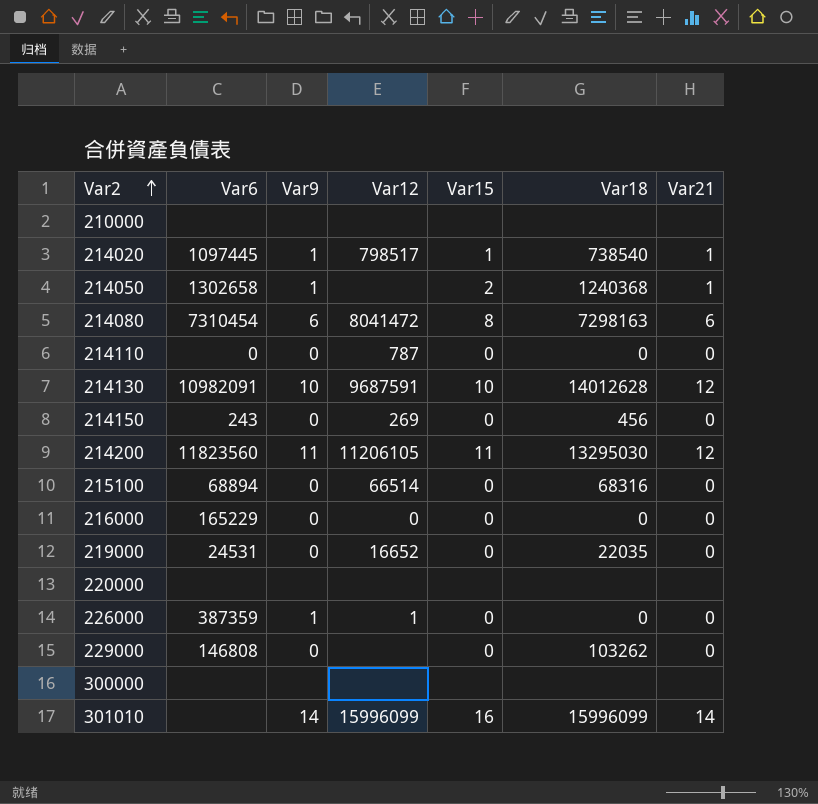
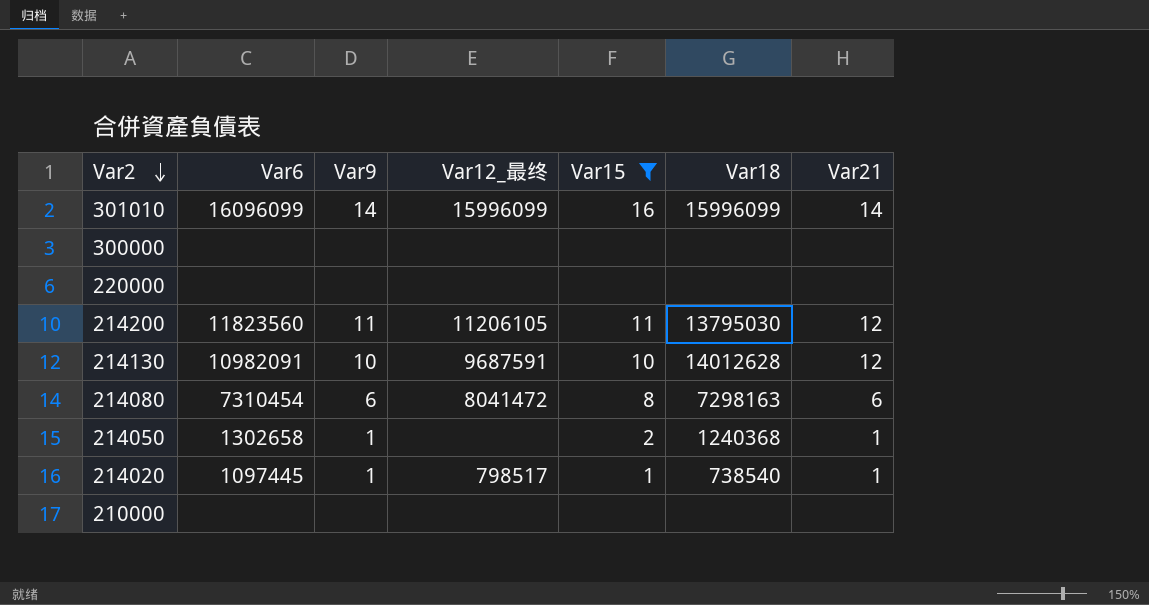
filter: none -> Var15 != 0
row order: Var2 ascending -> Var2 descending
column name: Var12 -> Var12_最终
301010 | Var6: none -> 16096099
214200 | Var18: 13295030 -> 13795030

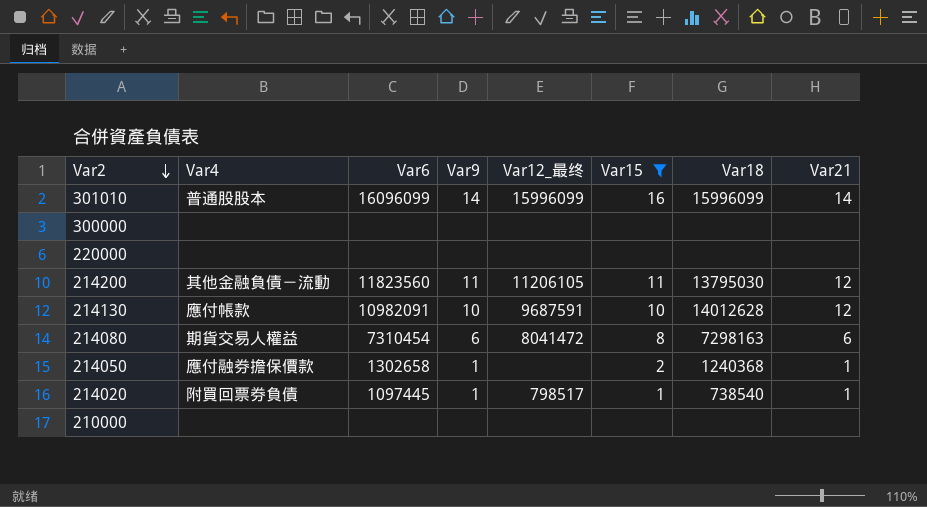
column Var4 | position: none -> 2

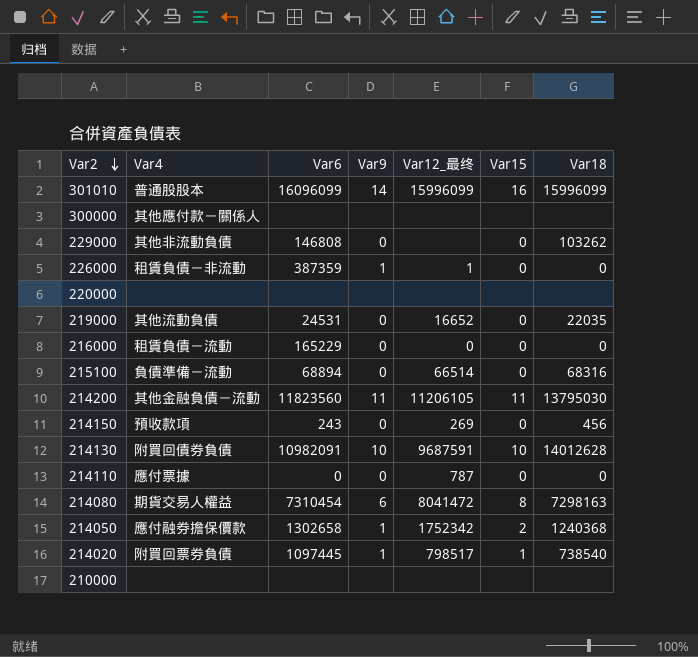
filter: Var15 != 0 -> none
column Var21 | position: 8 -> none
300000 | Var4: none -> 其他應付款－關係人
214130 | Var4: 應付帳款 -> 附買回債券負債
214050 | Var12_最终: none -> 1752342

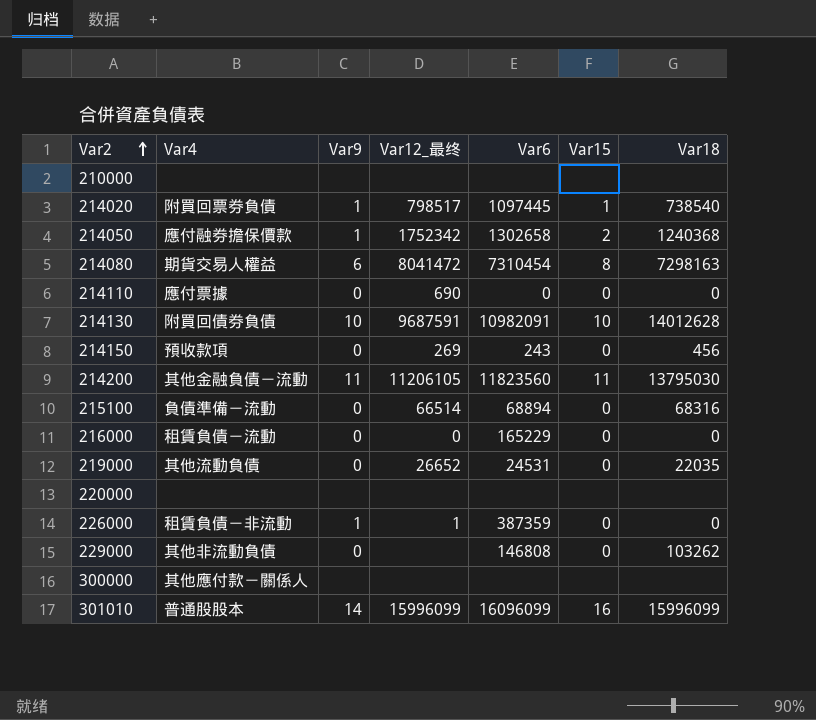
row order: Var2 descending -> Var2 ascending
column Var6 | position: 3 -> 5
214110 | Var12_最终: 787 -> 690
219000 | Var12_最终: 16652 -> 26652

